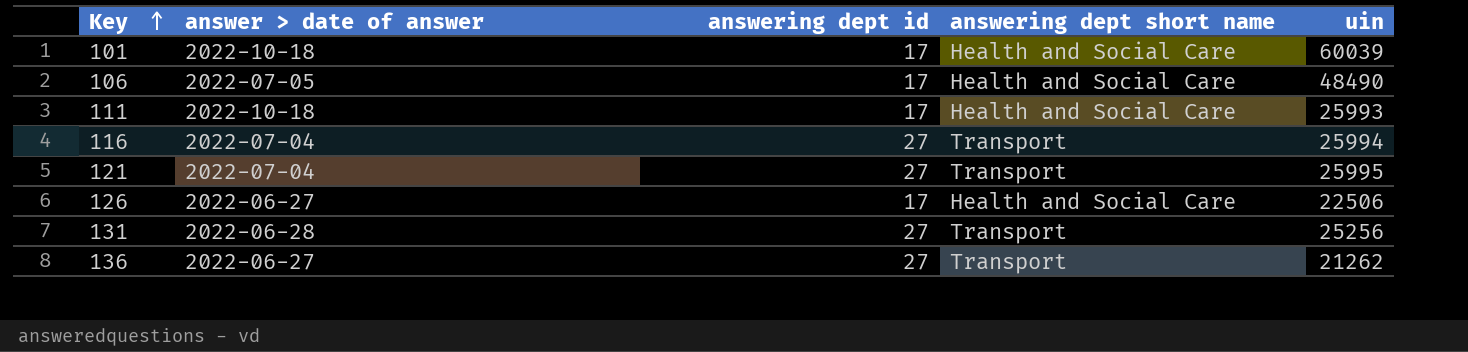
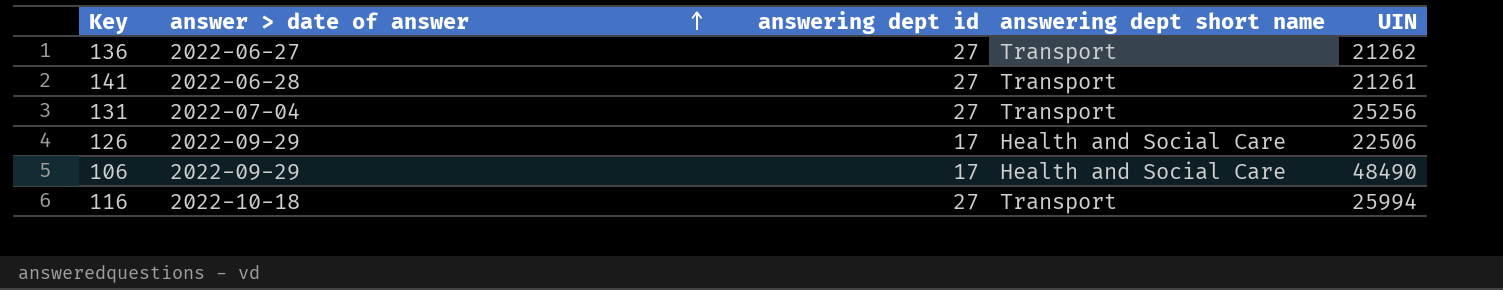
row order: Key ascending -> answer > date of answer ascending
column name: uin -> UIN
row 101: 2022-10-18 | 17 | Health and Social Care | 60039 -> none
row 111: 2022-10-18 | 17 | Health and Social Care | 25993 -> none
row 121: 2022-07-04 | 27 | Transport | 25995 -> none
row 141: none -> 2022-06-28 | 27 | Transport | 21261
131 | answer > date of answer: 2022-06-28 -> 2022-07-04
126 | answer > date of answer: 2022-06-27 -> 2022-09-29
106 | answer > date of answer: 2022-07-05 -> 2022-09-29
116 | answer > date of answer: 2022-07-04 -> 2022-10-18

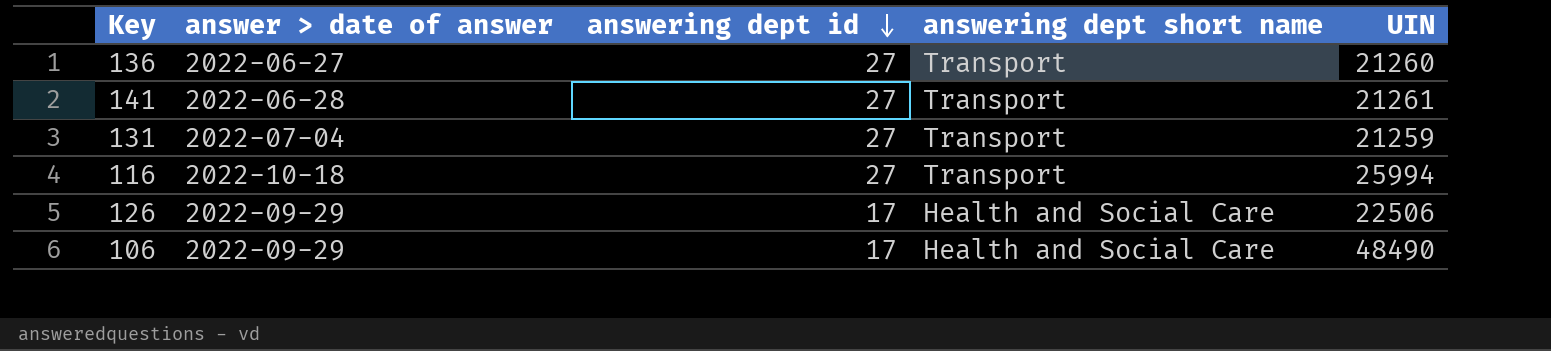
row order: answer > date of answer ascending -> answering dept id descending
136 | UIN: 21262 -> 21260
131 | UIN: 25256 -> 21259

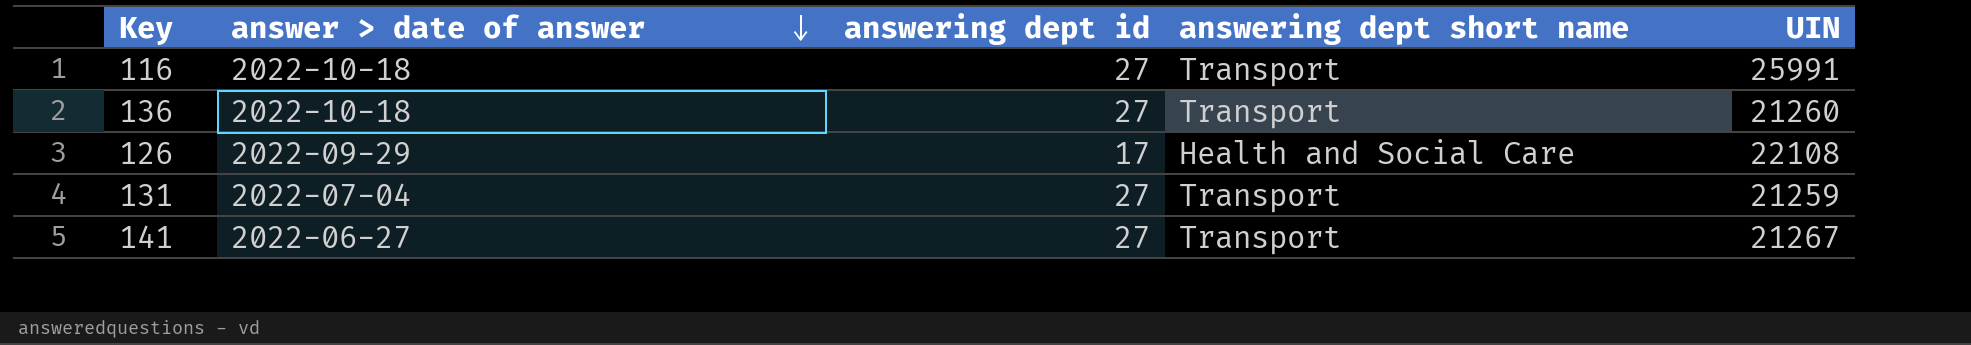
row order: answering dept id descending -> answer > date of answer descending
row 106: 2022-09-29 | 17 | Health and Social Care | 48490 -> none
116 | UIN: 25994 -> 25991
136 | answer > date of answer: 2022-06-27 -> 2022-10-18
126 | UIN: 22506 -> 22108
141 | answer > date of answer: 2022-06-28 -> 2022-06-27
141 | UIN: 21261 -> 21267

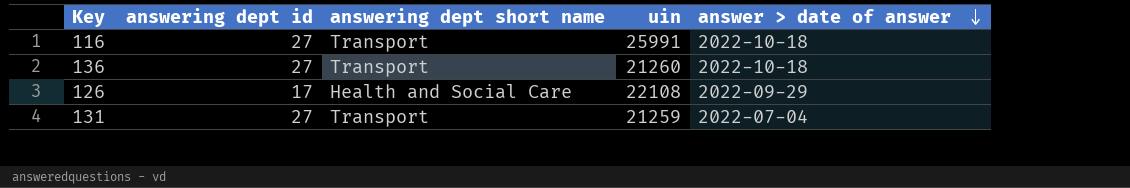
column name: UIN -> uin
column answer > date of answer | position: 2 -> 5
row 141: 2022-06-27 | 27 | Transport | 21267 -> none

